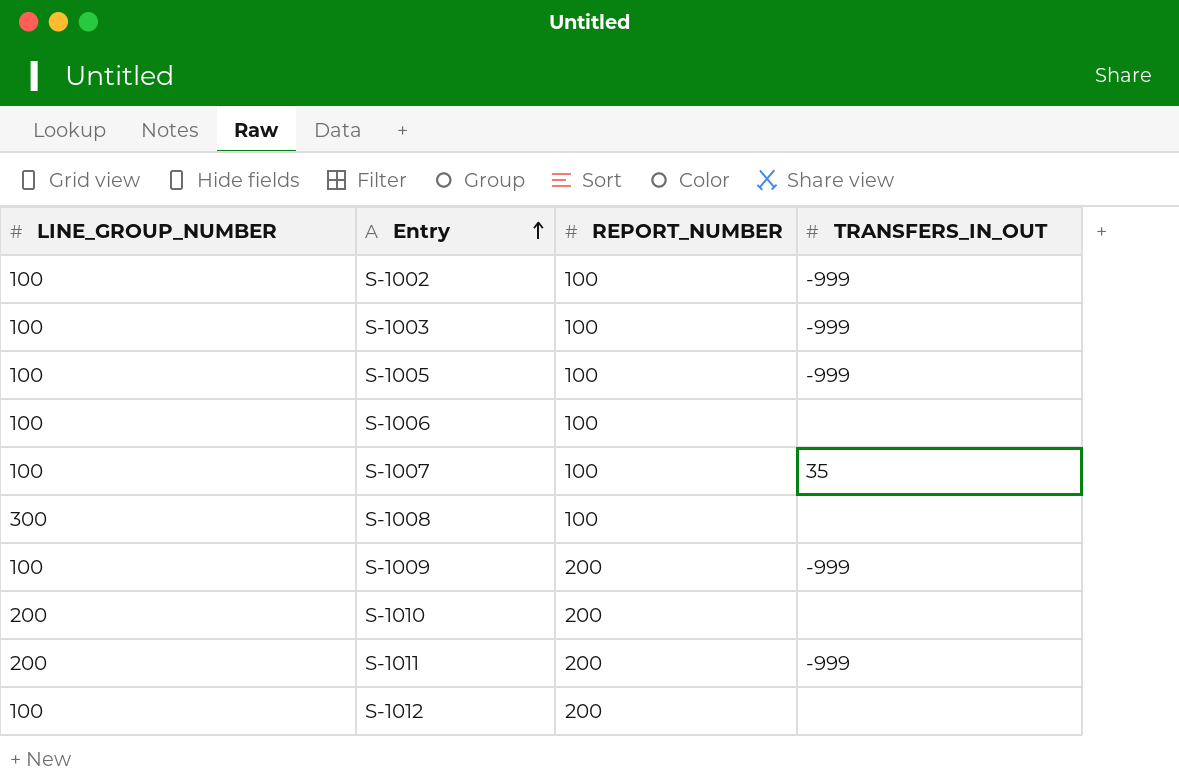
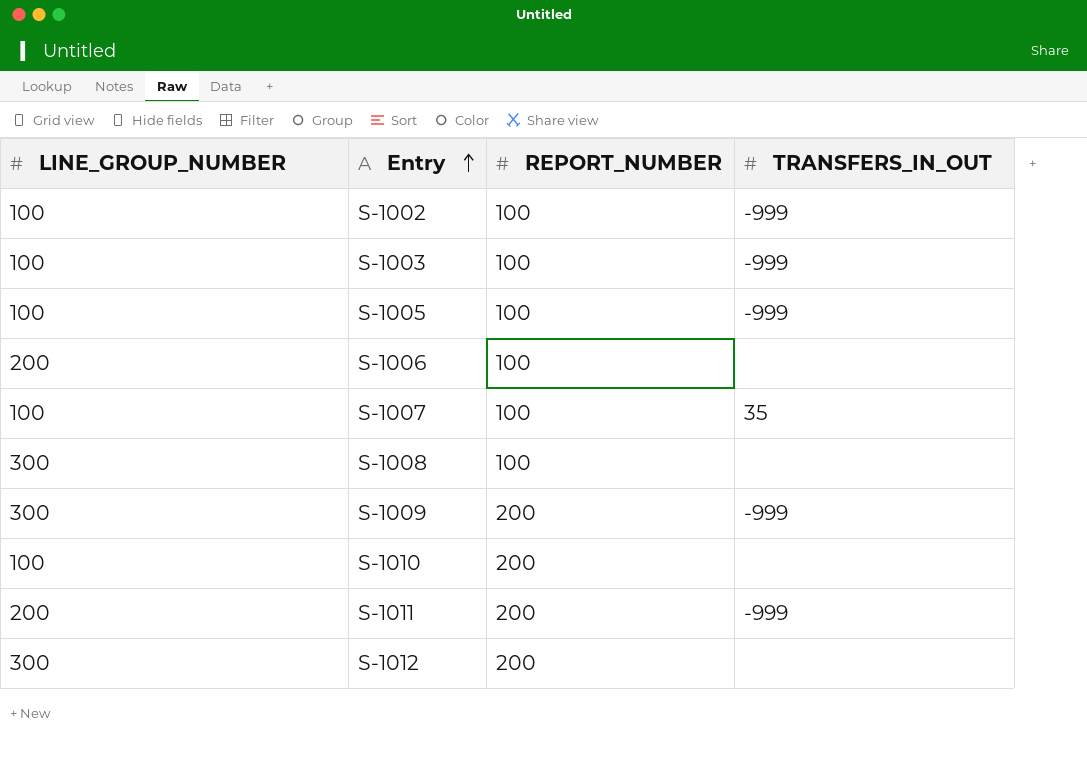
S-1006 | LINE_GROUP_NUMBER: 100 -> 200
S-1009 | LINE_GROUP_NUMBER: 100 -> 300
S-1010 | LINE_GROUP_NUMBER: 200 -> 100
S-1012 | LINE_GROUP_NUMBER: 100 -> 300

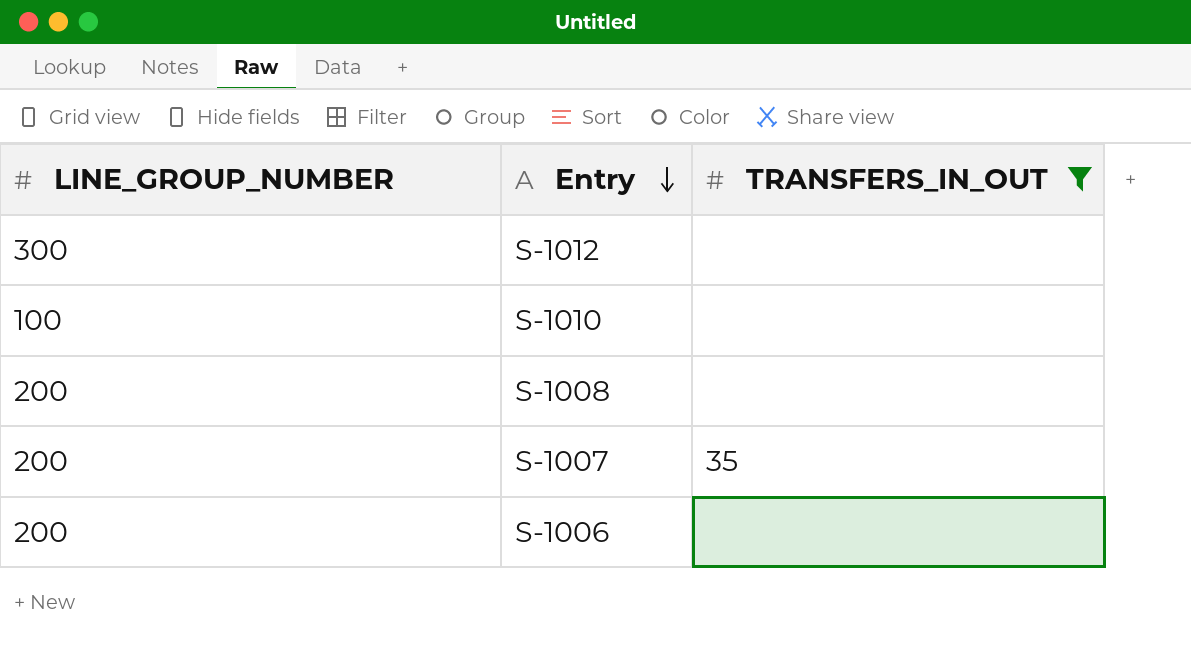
filter: none -> TRANSFERS_IN_OUT != -999
row order: Entry ascending -> Entry descending
column REPORT_NUMBER | position: 3 -> none
S-1008 | LINE_GROUP_NUMBER: 300 -> 200
S-1007 | LINE_GROUP_NUMBER: 100 -> 200

